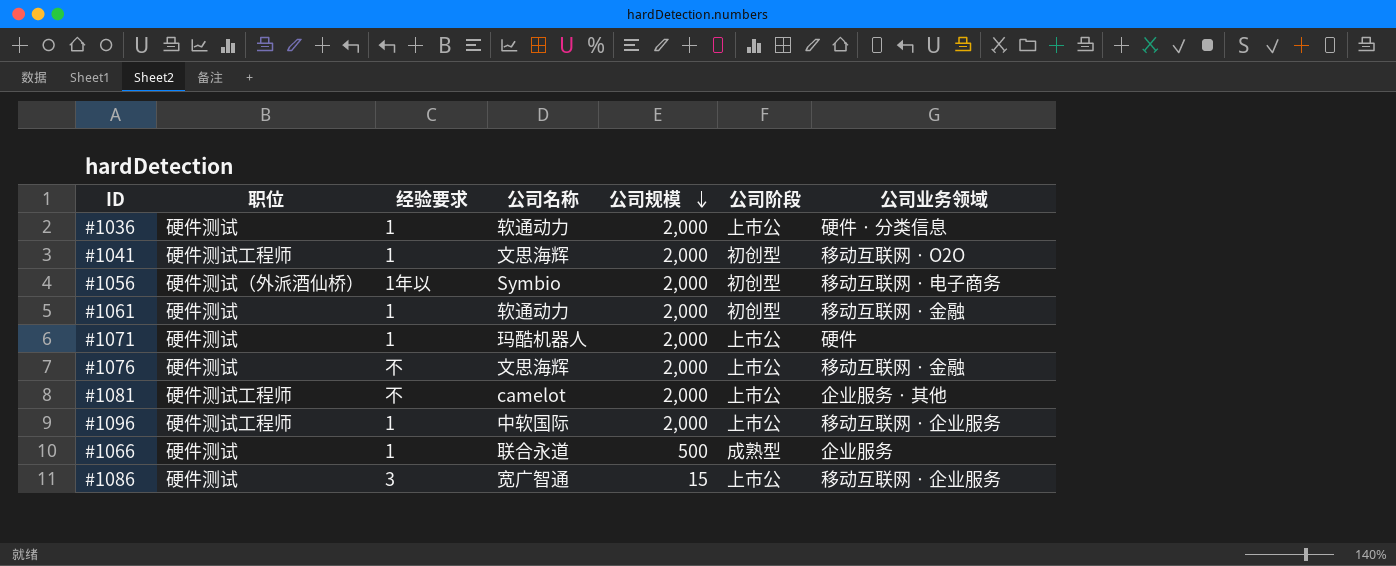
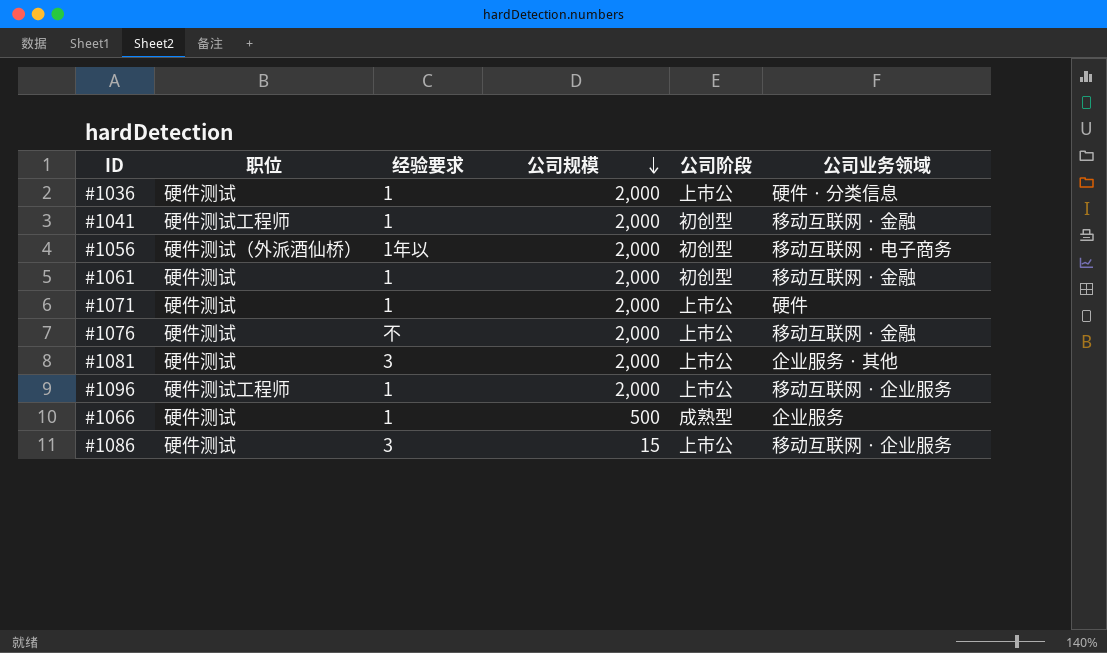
column 公司名称 | position: 4 -> none
#1041 | 公司业务领域: 移动互联网 · O2O -> 移动互联网 · 金融
#1081 | 职位: 硬件测试工程师 -> 硬件测试
#1081 | 经验要求: 不 -> 3

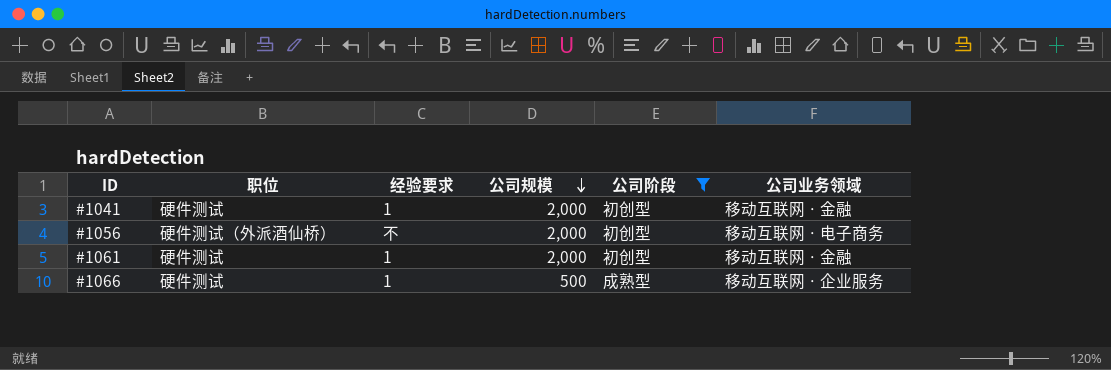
filter: none -> 公司阶段 != 上市公
#1041 | 职位: 硬件测试工程师 -> 硬件测试
#1056 | 经验要求: 1年以 -> 不
#1066 | 公司业务领域: 企业服务 -> 移动互联网 · 企业服务

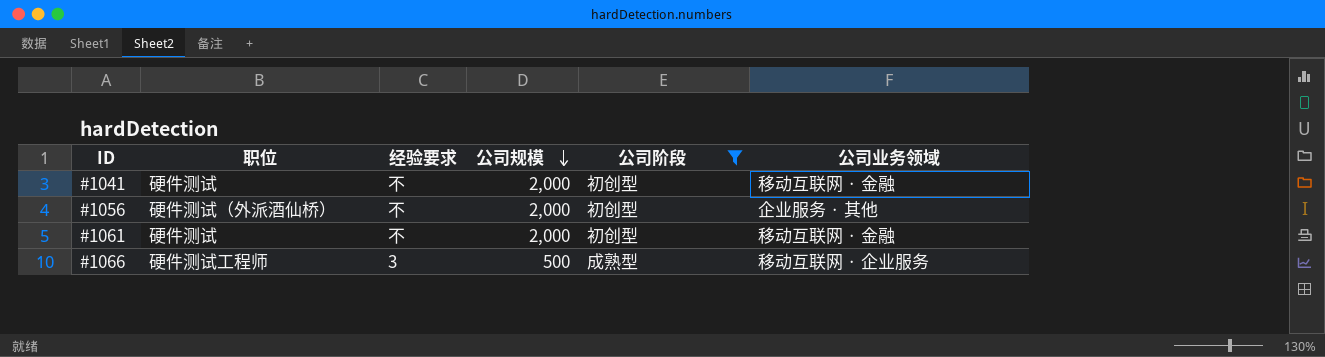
#1041 | 经验要求: 1 -> 不
#1056 | 公司业务领域: 移动互联网 · 电子商务 -> 企业服务 · 其他
#1061 | 经验要求: 1 -> 不
#1066 | 职位: 硬件测试 -> 硬件测试工程师
#1066 | 经验要求: 1 -> 3

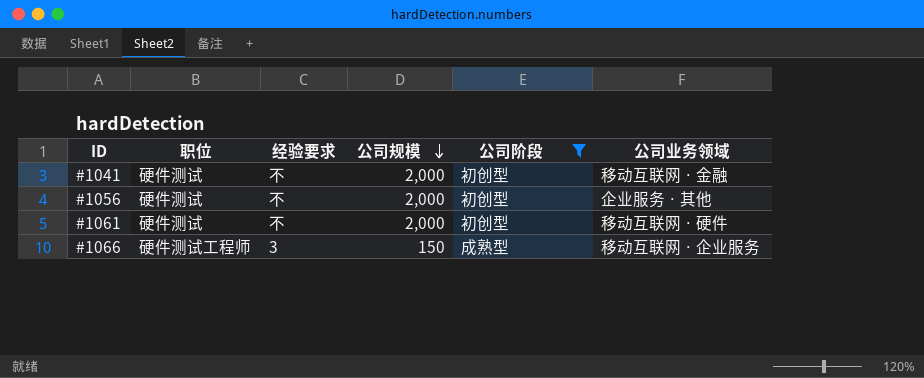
#1056 | 职位: 硬件测试（外派酒仙桥） -> 硬件测试
#1061 | 公司业务领域: 移动互联网 · 金融 -> 移动互联网 · 硬件
#1066 | 公司规模: 500 -> 150

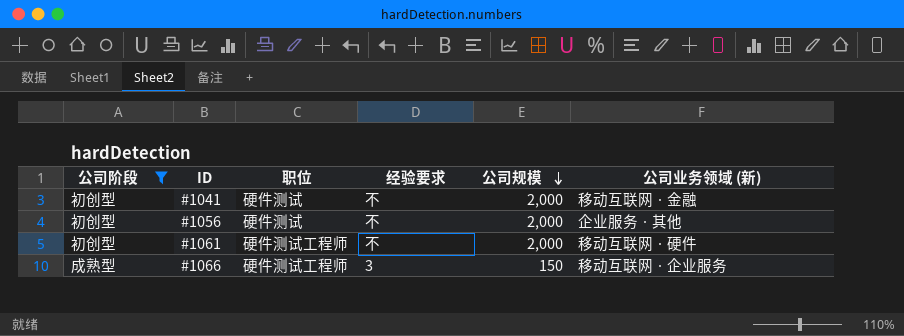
column 公司阶段 | position: 5 -> 1
column name: 公司业务领域 -> 公司业务领域 (新)
#1061 | 职位: 硬件测试 -> 硬件测试工程师

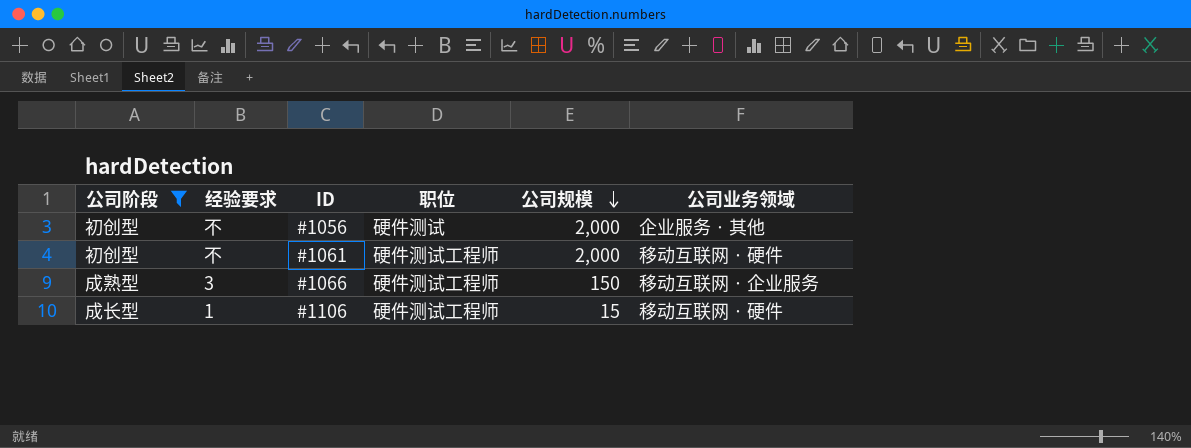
column 经验要求 | position: 4 -> 2
column name: 公司业务领域 (新) -> 公司业务领域
row #1041: 初创型 | 硬件测试 | 不 | 2,000 | 移动互联网 · 金融 -> none
row #1106: none -> 成长型 | 1 | 硬件测试工程师 | 15 | 移动互联网 · 硬件

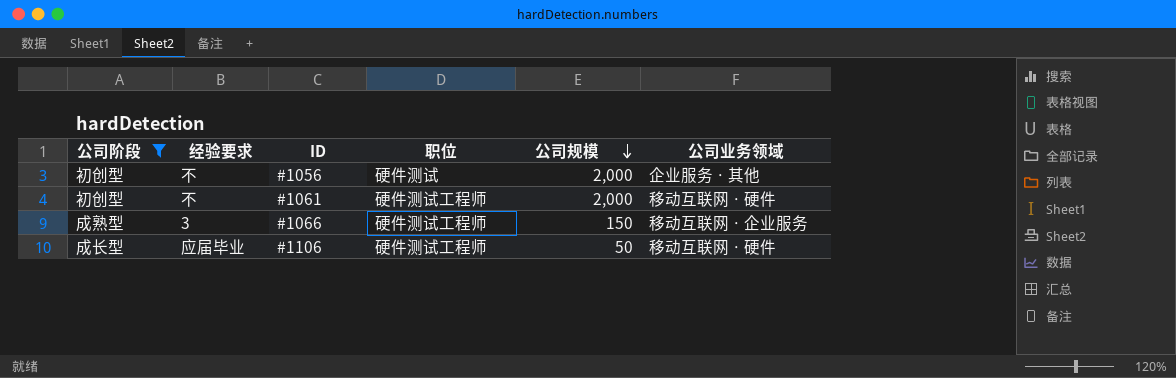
#1106 | 经验要求: 1 -> 应届毕业
#1106 | 公司规模: 15 -> 50

